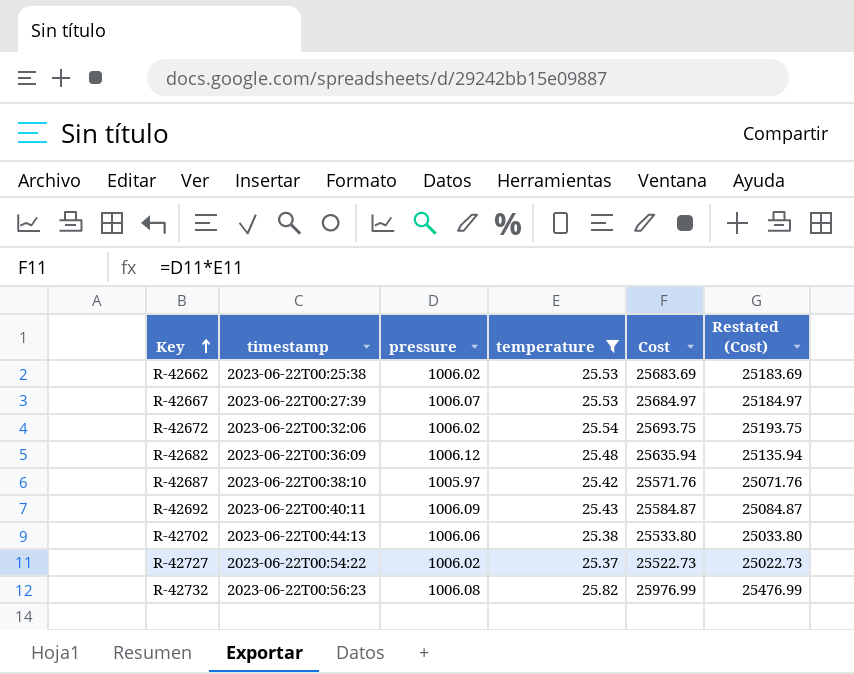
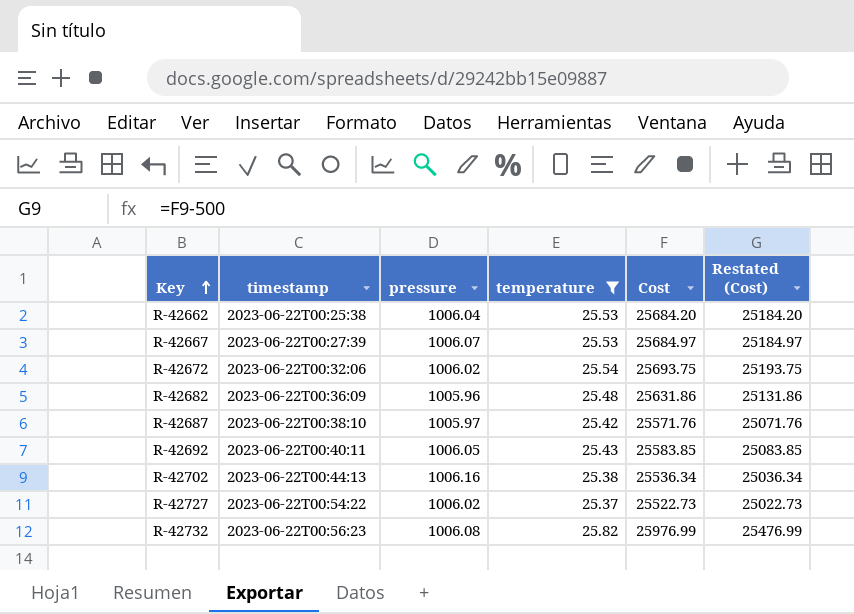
R-42662 | pressure: 1006.02 -> 1006.04
R-42662 | Cost: 25683.69 -> 25684.20
R-42662 | Restated (Cost): 25183.69 -> 25184.20
R-42682 | pressure: 1006.12 -> 1005.96
R-42682 | Cost: 25635.94 -> 25631.86
R-42682 | Restated (Cost): 25135.94 -> 25131.86
R-42692 | pressure: 1006.09 -> 1006.05
R-42692 | Cost: 25584.87 -> 25583.85
R-42692 | Restated (Cost): 25084.87 -> 25083.85
R-42702 | pressure: 1006.06 -> 1006.16
R-42702 | Cost: 25533.80 -> 25536.34
R-42702 | Restated (Cost): 25033.80 -> 25036.34

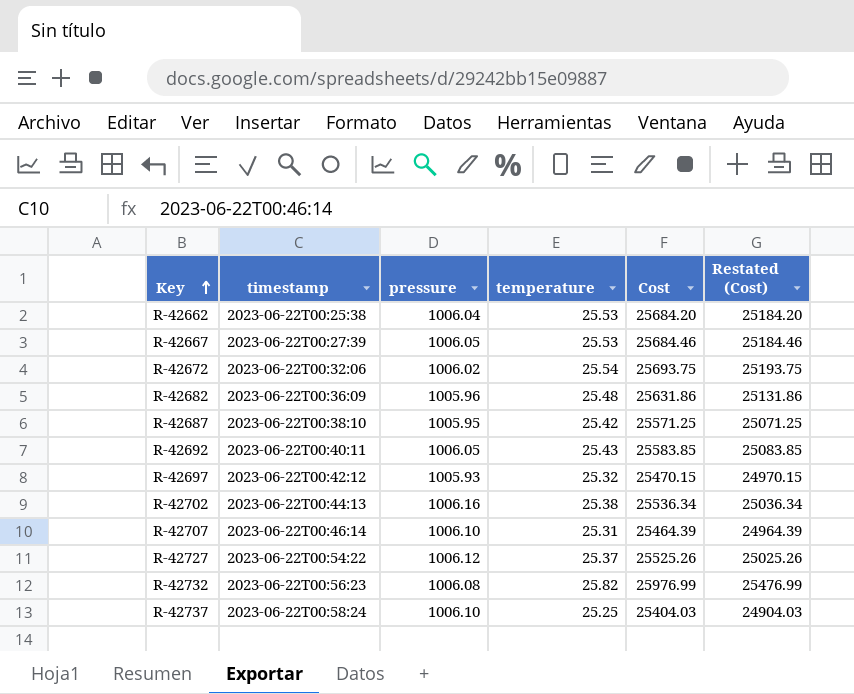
filter: temperature >= 25.37 -> none
R-42667 | pressure: 1006.07 -> 1006.05
R-42667 | Cost: 25684.97 -> 25684.46
R-42667 | Restated (Cost): 25184.97 -> 25184.46
R-42687 | pressure: 1005.97 -> 1005.95
R-42687 | Cost: 25571.76 -> 25571.25
R-42687 | Restated (Cost): 25071.76 -> 25071.25
R-42727 | pressure: 1006.02 -> 1006.12
R-42727 | Cost: 25522.73 -> 25525.26
R-42727 | Restated (Cost): 25022.73 -> 25025.26

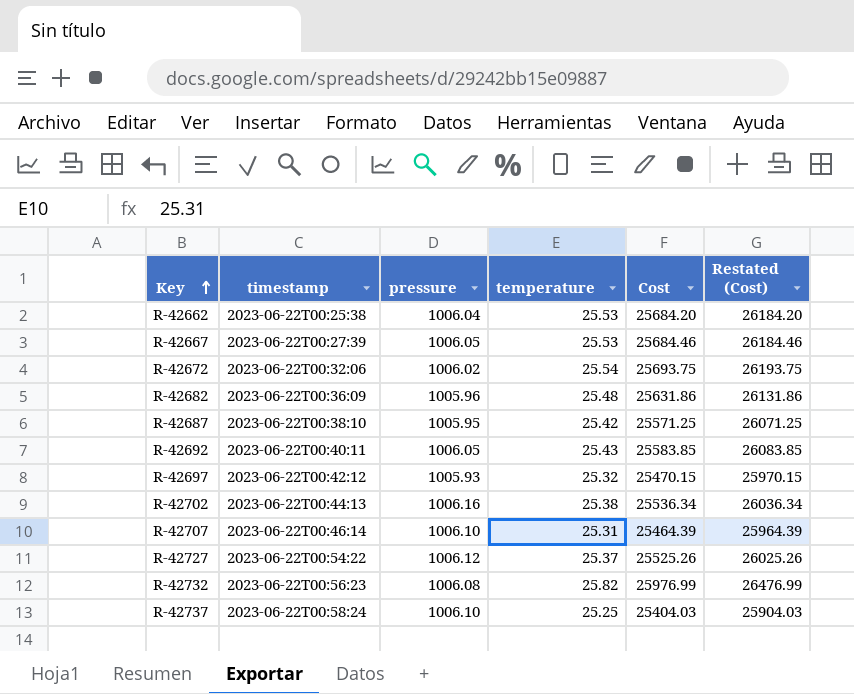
column Restated (Cost) | formula: [Cost] - 500 -> [Cost] + 500

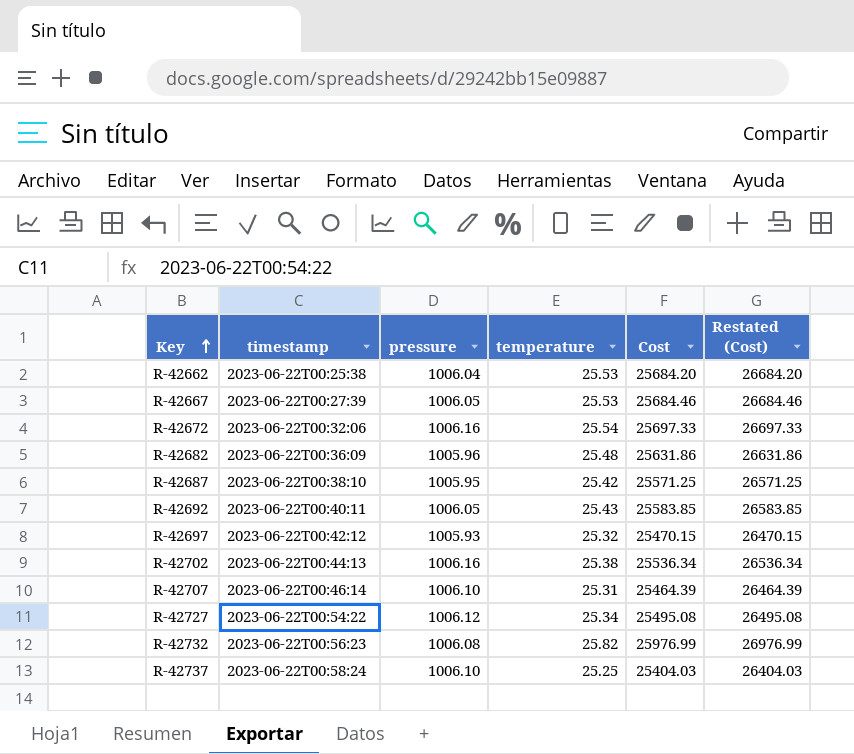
column Restated (Cost) | formula: [Cost] + 500 -> [Cost] + 1000
R-42672 | pressure: 1006.02 -> 1006.16
R-42672 | Cost: 25693.75 -> 25697.33
R-42727 | temperature: 25.37 -> 25.34
R-42727 | Cost: 25525.26 -> 25495.08

